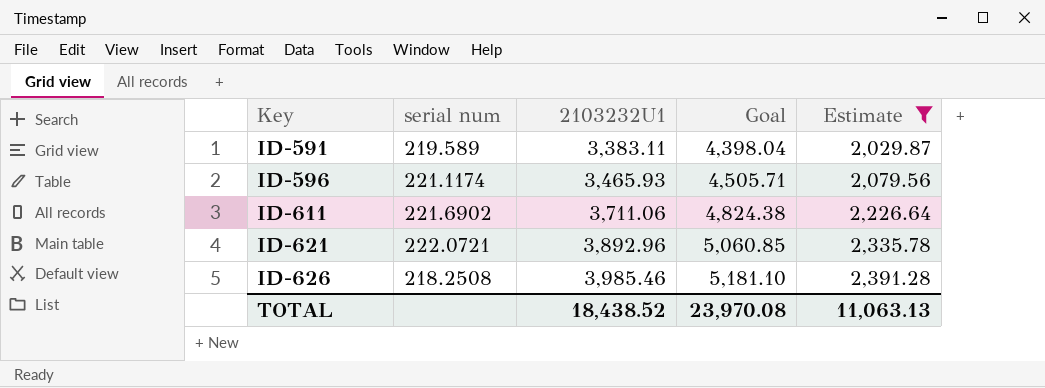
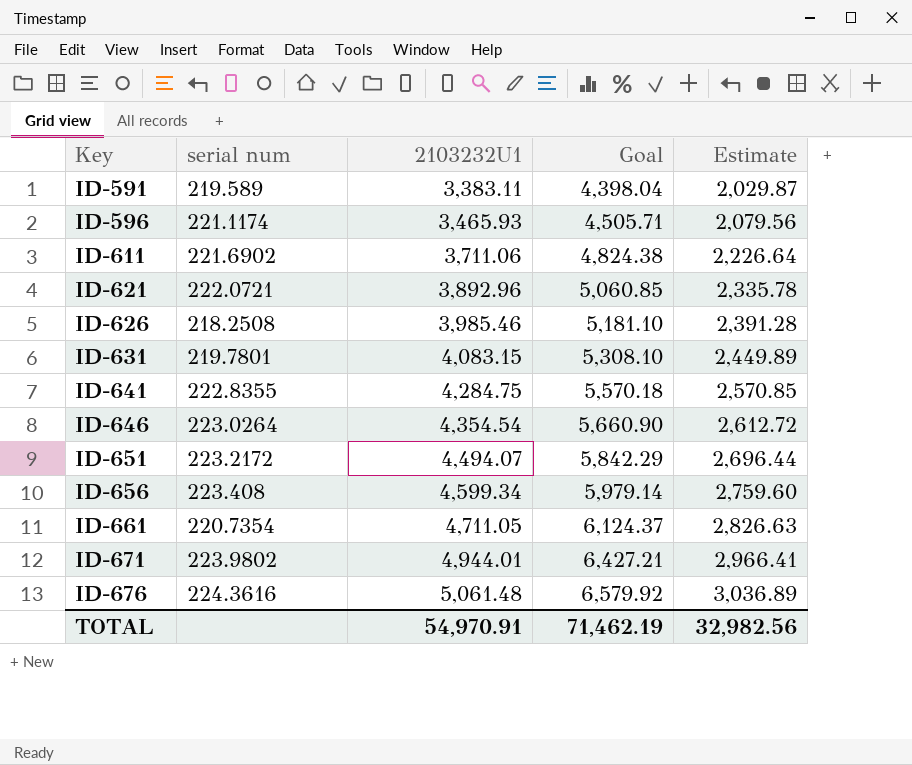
filter: Estimate <= 2,391.28 -> none
TOTAL | 2103232U1: 18,438.52 -> 54,970.91
TOTAL | Goal: 23,970.08 -> 71,462.19
TOTAL | Estimate: 11,063.13 -> 32,982.56

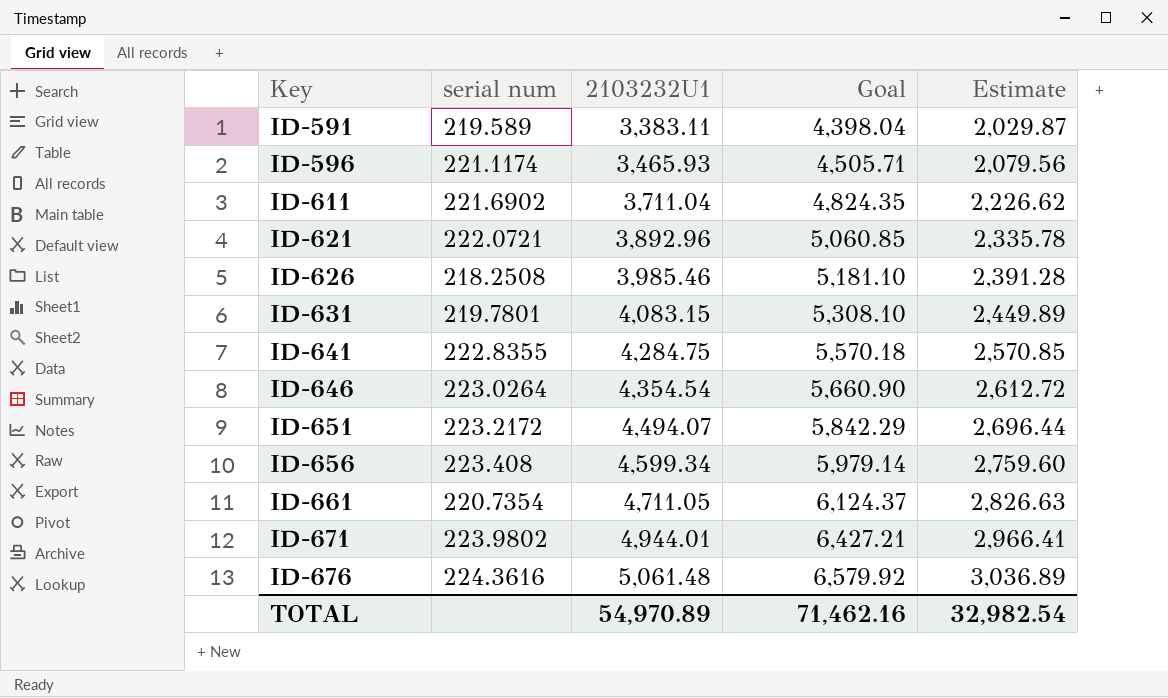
ID-611 | 2103232U1: 3,711.06 -> 3,711.04
ID-611 | Goal: 4,824.38 -> 4,824.35
ID-611 | Estimate: 2,226.64 -> 2,226.62
TOTAL | 2103232U1: 54,970.91 -> 54,970.89
TOTAL | Goal: 71,462.19 -> 71,462.16
TOTAL | Estimate: 32,982.56 -> 32,982.54

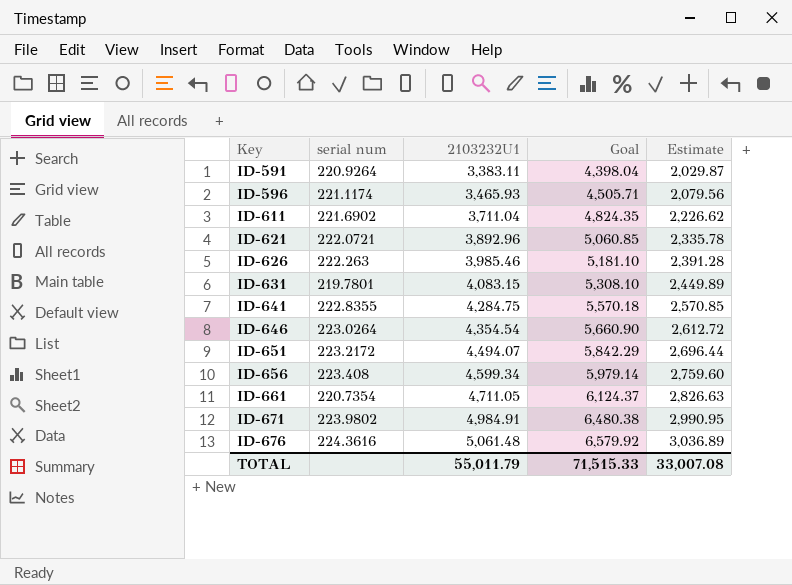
ID-591 | serial num: 219.589 -> 220.9264
ID-626 | serial num: 218.2508 -> 222.263
ID-671 | 2103232U1: 4,944.01 -> 4,984.91
ID-671 | Goal: 6,427.21 -> 6,480.38
ID-671 | Estimate: 2,966.41 -> 2,990.95
TOTAL | 2103232U1: 54,970.89 -> 55,011.79
TOTAL | Goal: 71,462.16 -> 71,515.33
TOTAL | Estimate: 32,982.54 -> 33,007.08

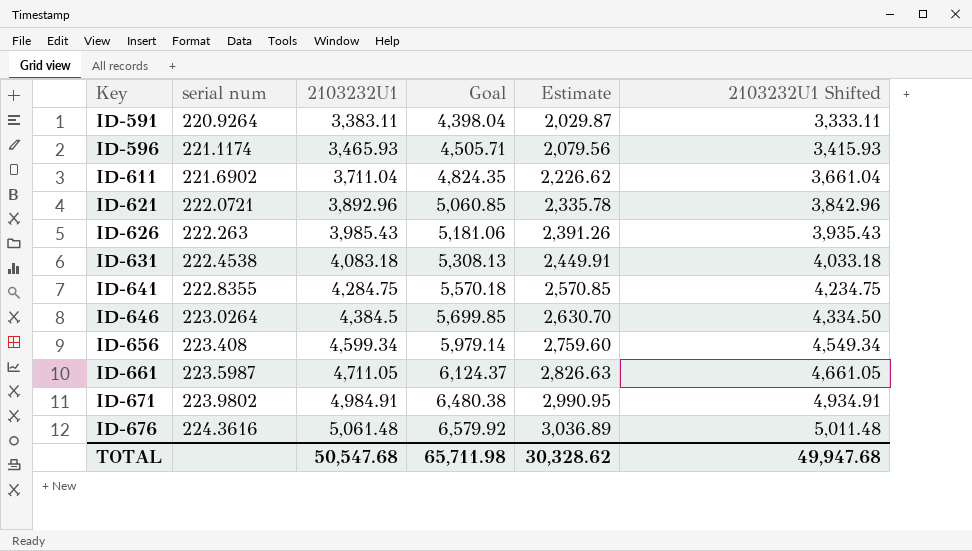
column 2103232U1 Shifted | formula: none -> [2103232U1] - 50
row ID-651: 223.2172 | 4,494.07 | 5,842.29 | 2,696.44 -> none
ID-626 | 2103232U1: 3,985.46 -> 3,985.43
ID-626 | Goal: 5,181.10 -> 5,181.06
ID-626 | Estimate: 2,391.28 -> 2,391.26
ID-631 | serial num: 219.7801 -> 222.4538
ID-631 | 2103232U1: 4,083.15 -> 4,083.18
ID-631 | Goal: 5,308.10 -> 5,308.13
ID-631 | Estimate: 2,449.89 -> 2,449.91
ID-646 | 2103232U1: 4,354.54 -> 4,384.5
ID-646 | Goal: 5,660.90 -> 5,699.85
ID-646 | Estimate: 2,612.72 -> 2,630.70
ID-661 | serial num: 220.7354 -> 223.5987
TOTAL | 2103232U1: 55,011.79 -> 50,547.68
TOTAL | Goal: 71,515.33 -> 65,711.98
TOTAL | Estimate: 33,007.08 -> 30,328.62

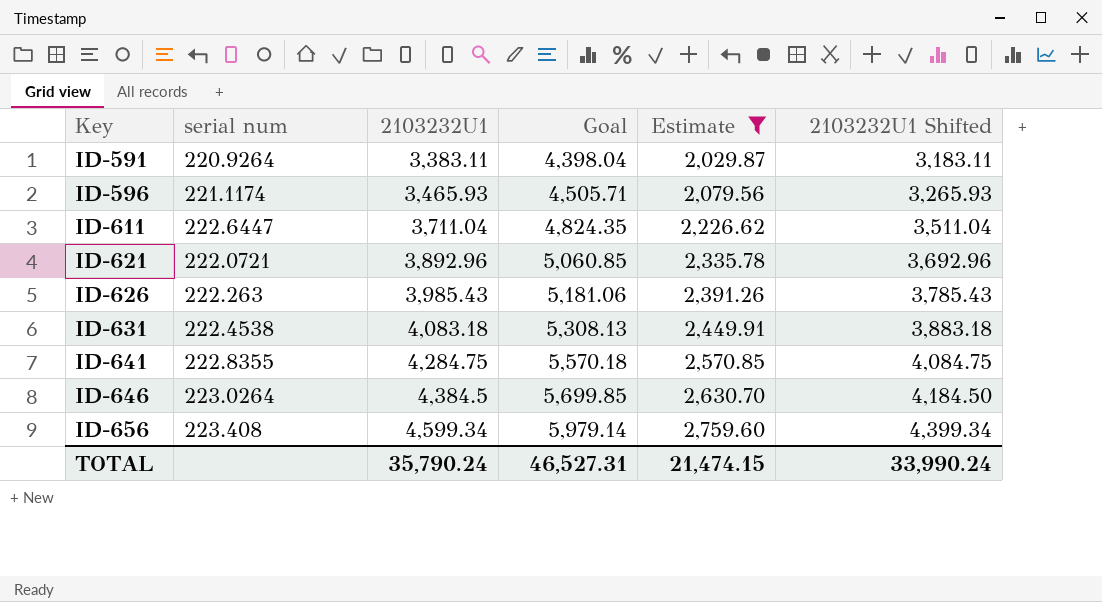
filter: none -> Estimate <= 2,759.60
column 2103232U1 Shifted | formula: [2103232U1] - 50 -> [2103232U1] - 200
ID-611 | serial num: 221.6902 -> 222.6447
TOTAL | 2103232U1: 50,547.68 -> 35,790.24
TOTAL | Goal: 65,711.98 -> 46,527.31
TOTAL | Estimate: 30,328.62 -> 21,474.15
TOTAL | 2103232U1 Shifted: 49,947.68 -> 33,990.24

